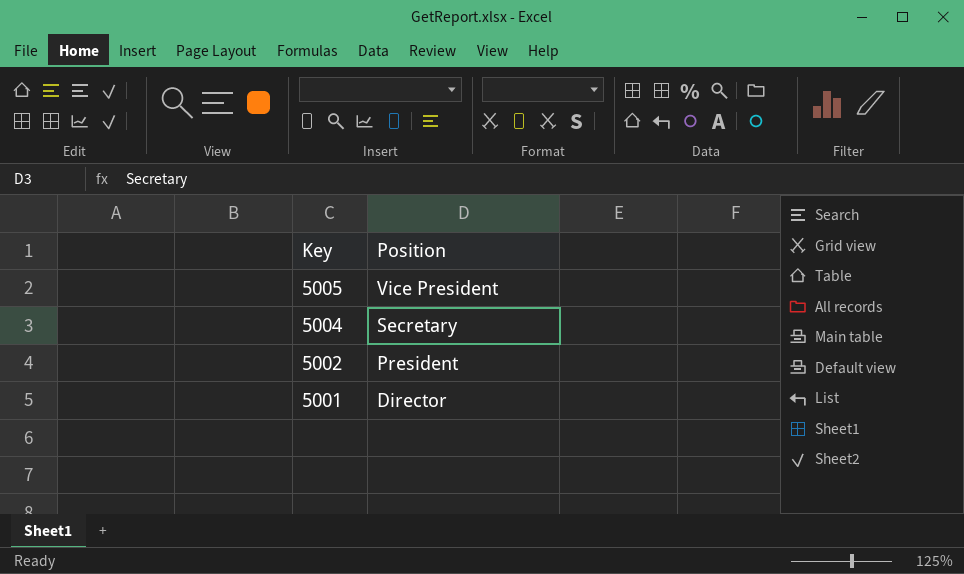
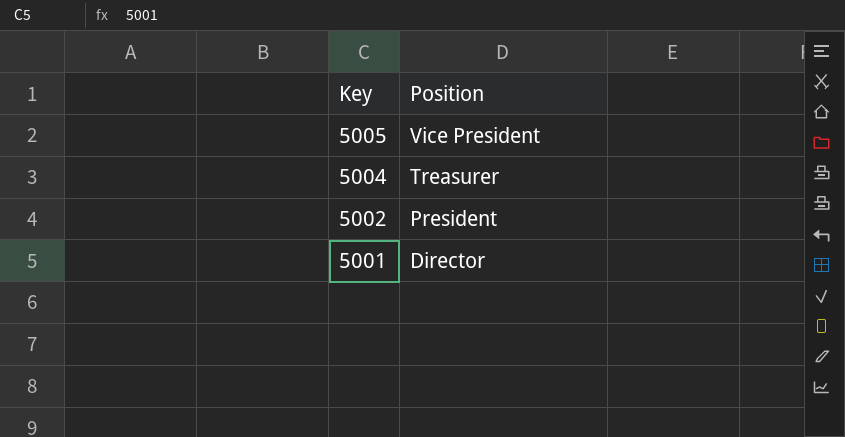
5004 | Position: Secretary -> Treasurer

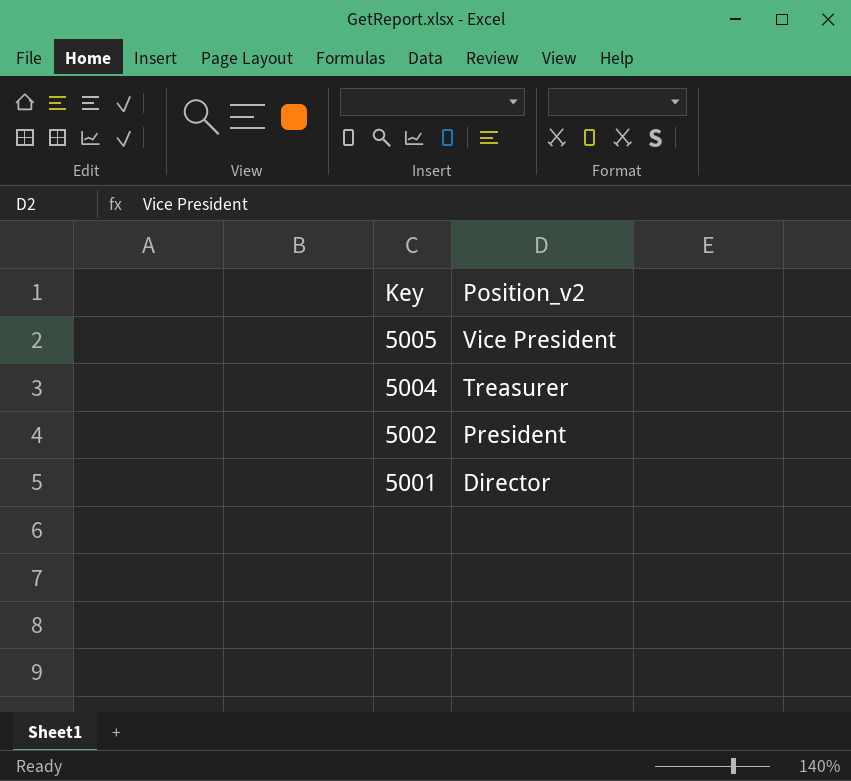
column name: Position -> Position_v2

